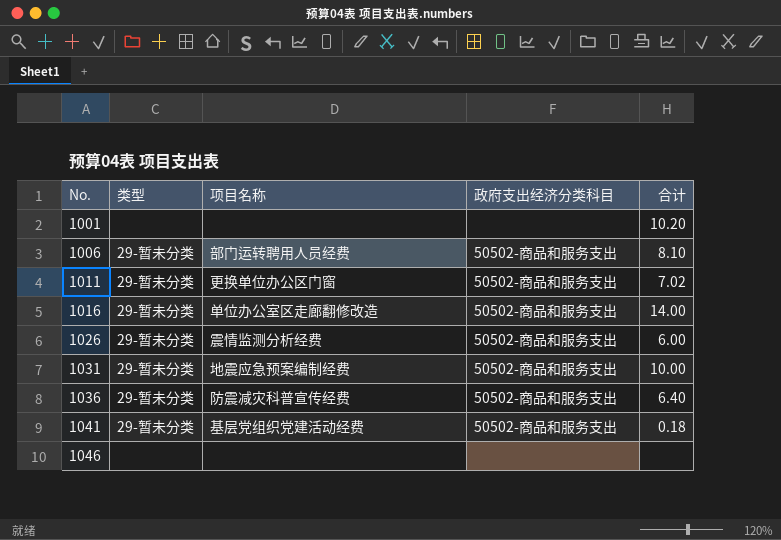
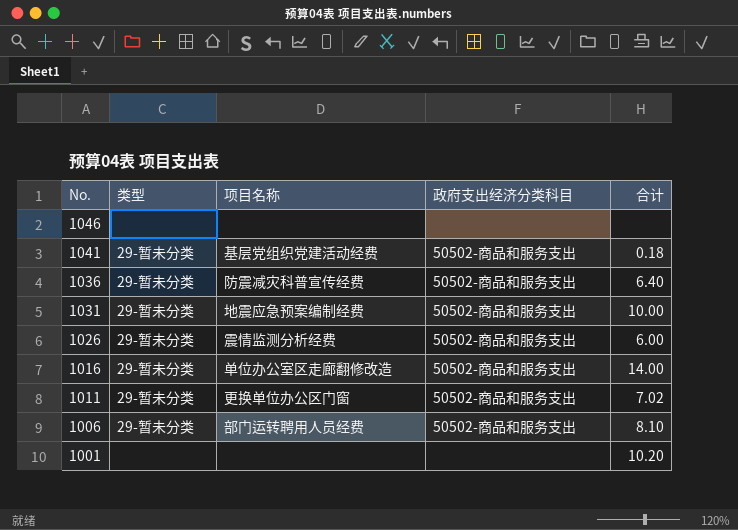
row order: No. ascending -> No. descending

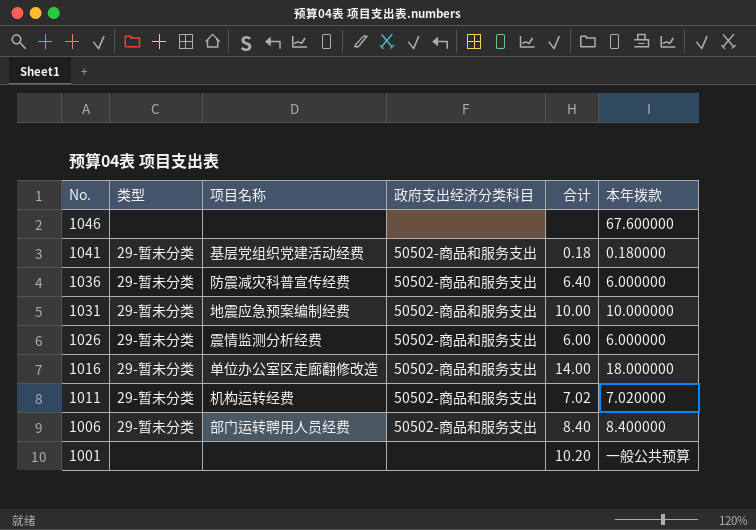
column 本年拨款 | position: none -> 6
1011 | 项目名称: 更换单位办公区门窗 -> 机构运转经费
1006 | 合计: 8.10 -> 8.40

